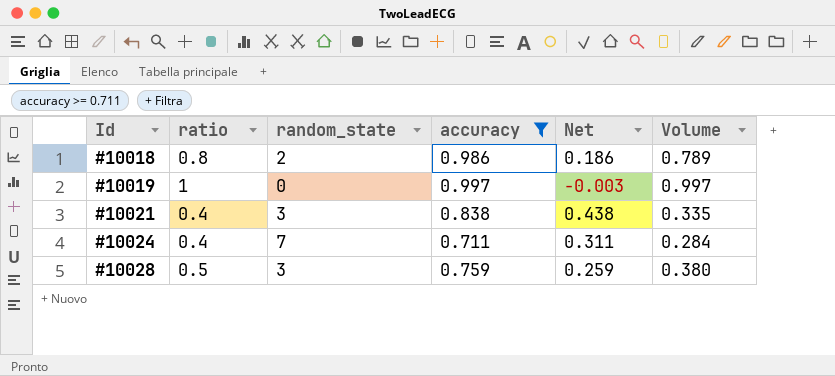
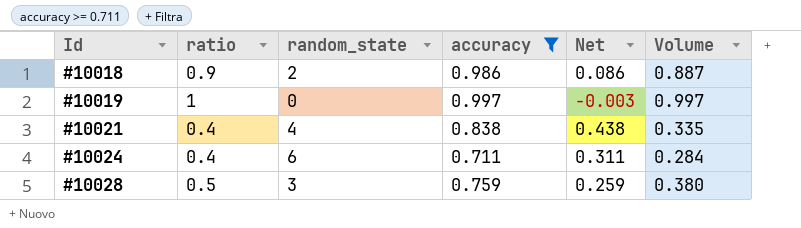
#10018 | ratio: 0.8 -> 0.9
#10018 | Net: 0.186 -> 0.086
#10018 | Volume: 0.789 -> 0.887
#10021 | random_state: 3 -> 4
#10024 | random_state: 7 -> 6

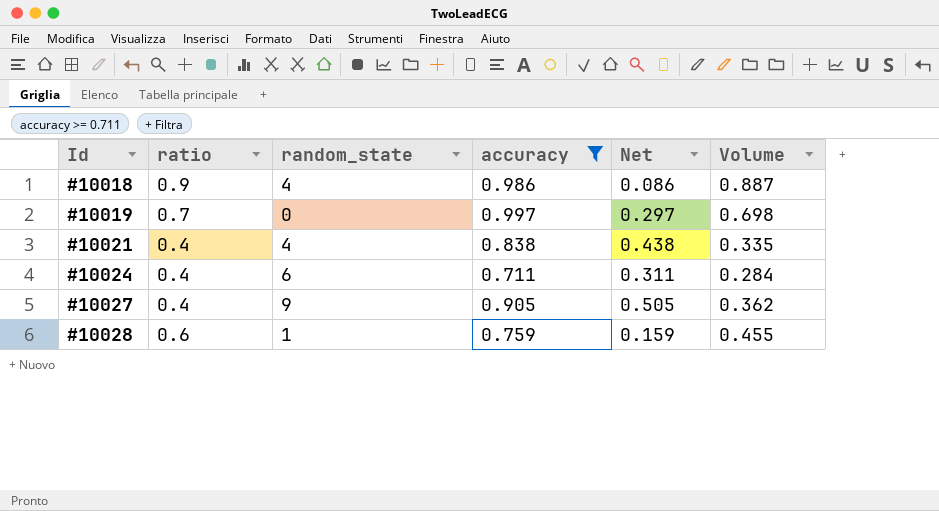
#10018 | random_state: 2 -> 4
#10019 | ratio: 1 -> 0.7
#10019 | Net: -0.003 -> 0.297
#10019 | Volume: 0.997 -> 0.698
row #10027: none -> 0.4 | 9 | 0.905 | 0.505 | 0.362
#10028 | ratio: 0.5 -> 0.6
#10028 | random_state: 3 -> 1
#10028 | Net: 0.259 -> 0.159
#10028 | Volume: 0.380 -> 0.455

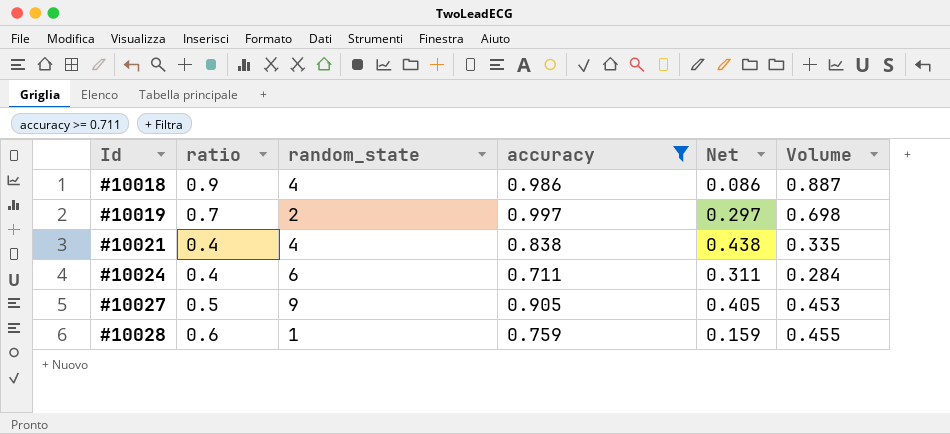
#10019 | random_state: 0 -> 2
#10027 | ratio: 0.4 -> 0.5
#10027 | Net: 0.505 -> 0.405
#10027 | Volume: 0.362 -> 0.453

